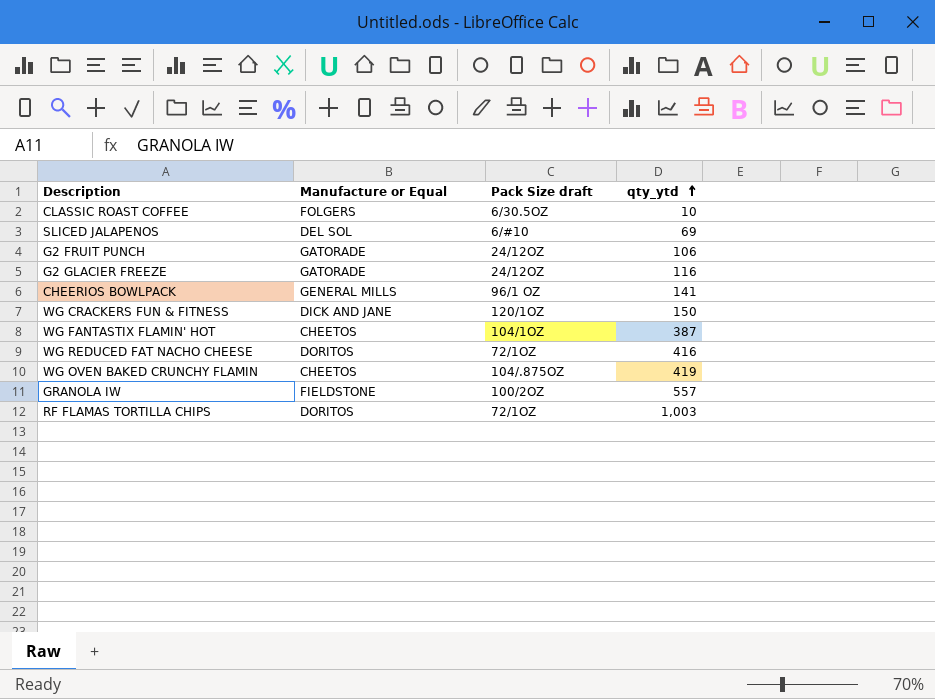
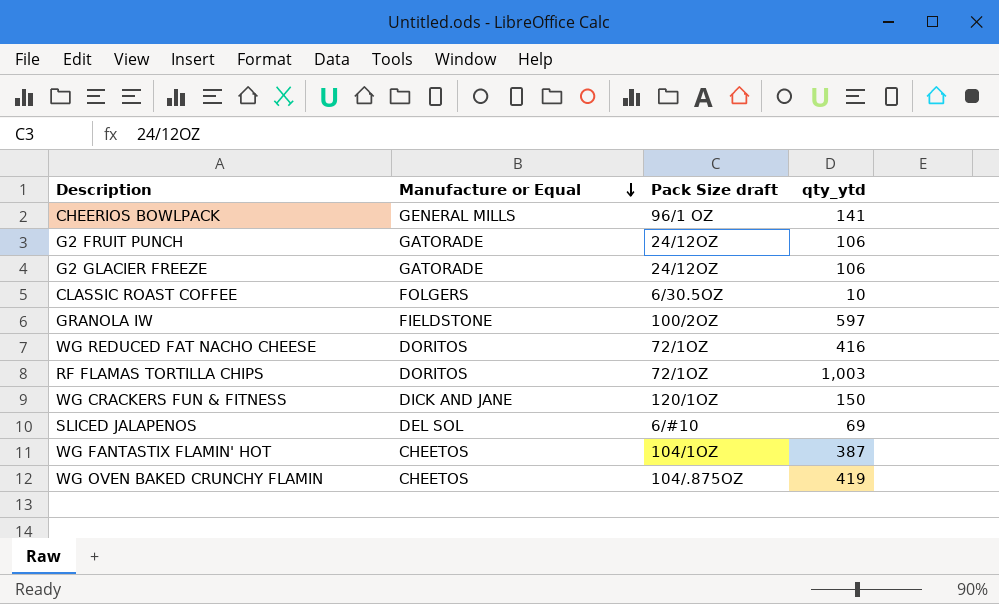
row order: qty_ytd ascending -> Manufacture or Equal descending
G2 GLACIER FREEZE | qty_ytd: 116 -> 106
GRANOLA IW | qty_ytd: 557 -> 597

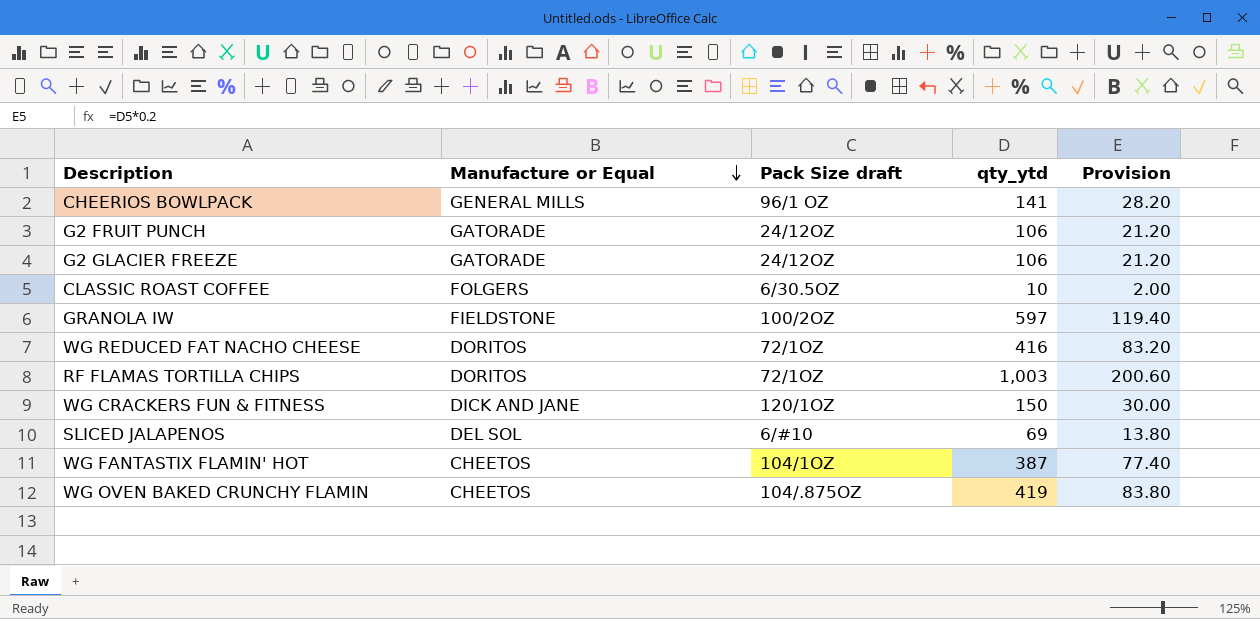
column Provision | formula: none -> [qty_ytd] * 0.2

